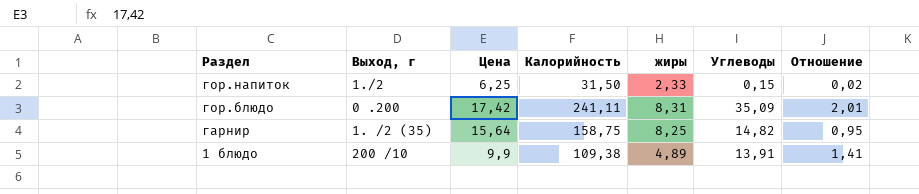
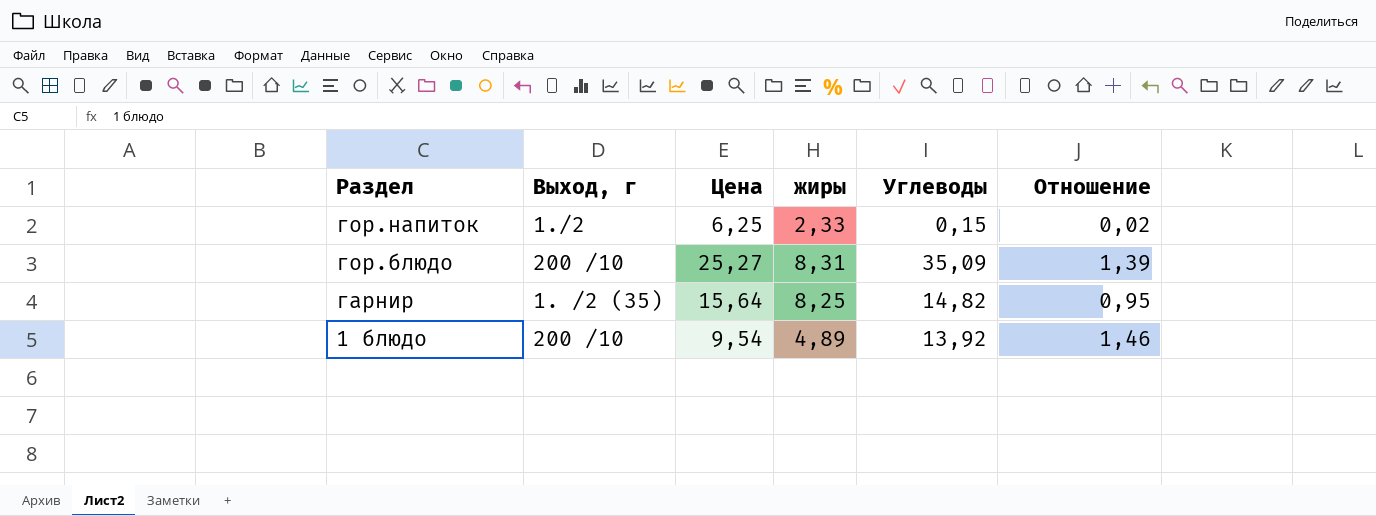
column Калорийность | position: 4 -> none
гор.блюдо | Выход, г: 0 .200 -> 200 /10
гор.блюдо | Цена: 17,42 -> 25,27
гор.блюдо | Отношение: 2,01 -> 1,39
1 блюдо | Цена: 9,9 -> 9,54
1 блюдо | Углеводы: 13,91 -> 13,92
1 блюдо | Отношение: 1,41 -> 1,46

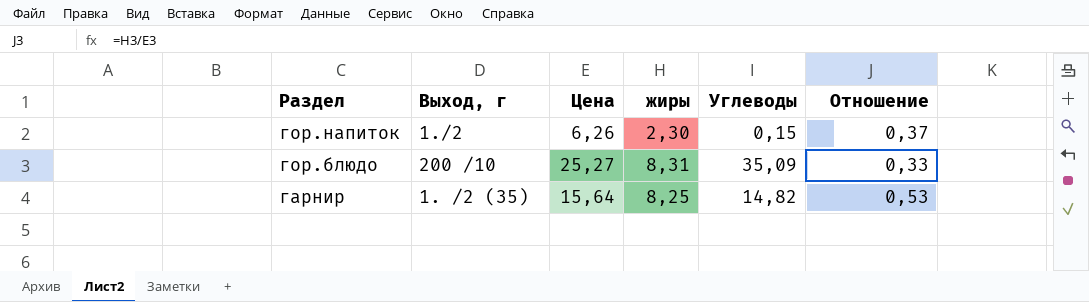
column Отношение | formula: [Углеводы] / [Цена] -> [жиры] / [Цена]
row 1 блюдо: 200 /10 | 9,54 | 4,89 | 13,92 | 1,46 -> none
гор.напиток | Цена: 6,25 -> 6,26
гор.напиток | жиры: 2,33 -> 2,30

